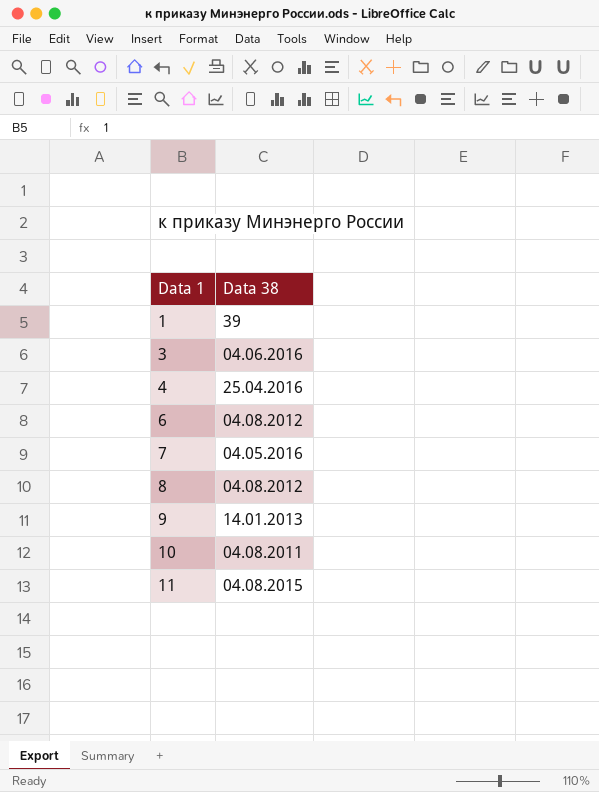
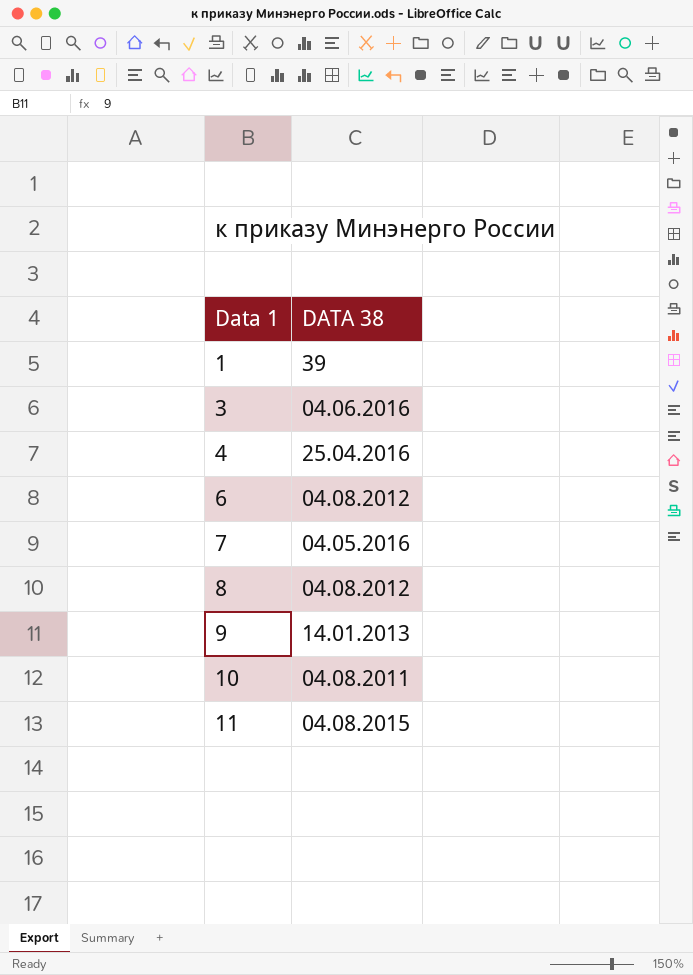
column name: Data 38 -> DATA 38

